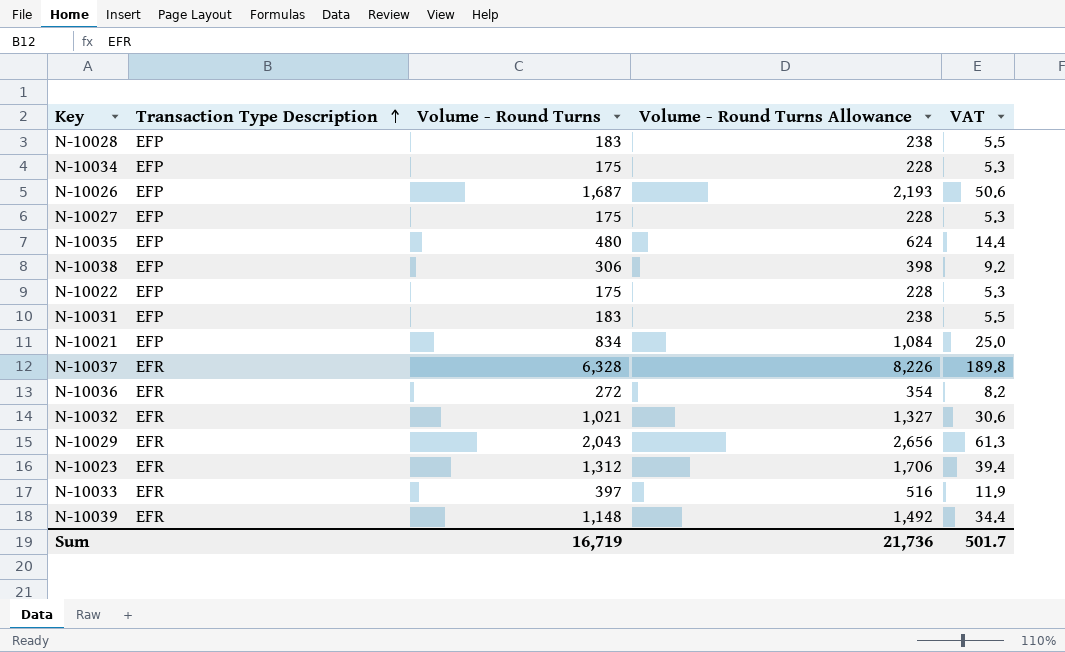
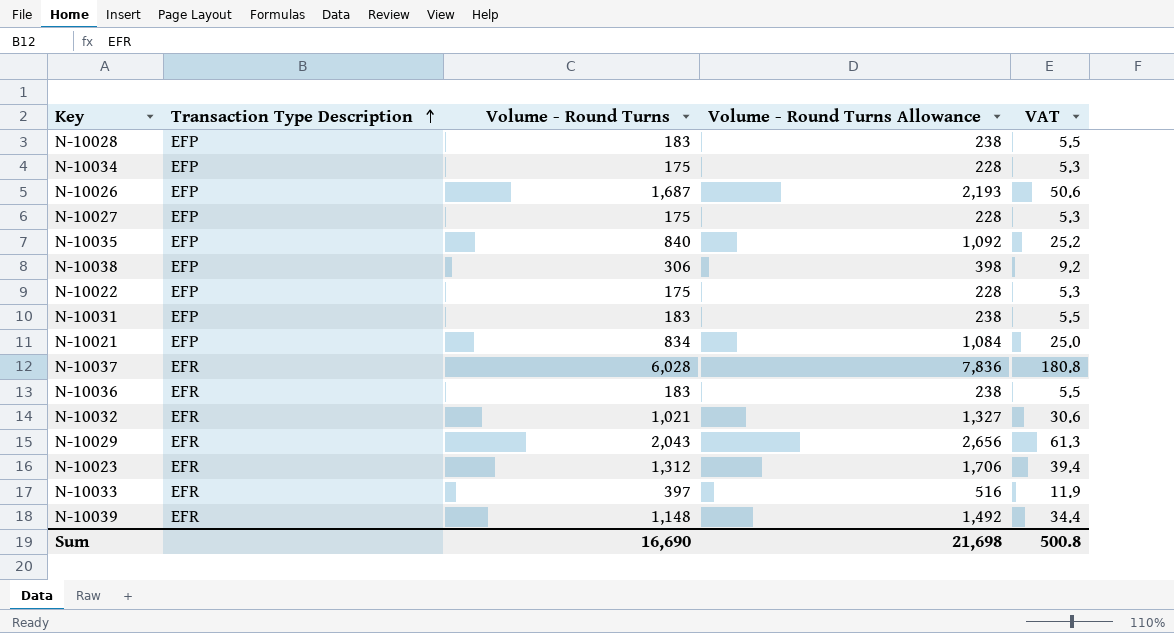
N-10035 | Volume - Round Turns: 480 -> 840
N-10035 | Volume - Round Turns Allowance: 624 -> 1,092
N-10035 | VAT: 14.4 -> 25.2
N-10037 | Volume - Round Turns: 6,328 -> 6,028
N-10037 | Volume - Round Turns Allowance: 8,226 -> 7,836
N-10037 | VAT: 189.8 -> 180.8
N-10036 | Volume - Round Turns: 272 -> 183
N-10036 | Volume - Round Turns Allowance: 354 -> 238
N-10036 | VAT: 8.2 -> 5.5
Sum | Volume - Round Turns: 16,719 -> 16,690
Sum | Volume - Round Turns Allowance: 21,736 -> 21,698
Sum | VAT: 501.7 -> 500.8

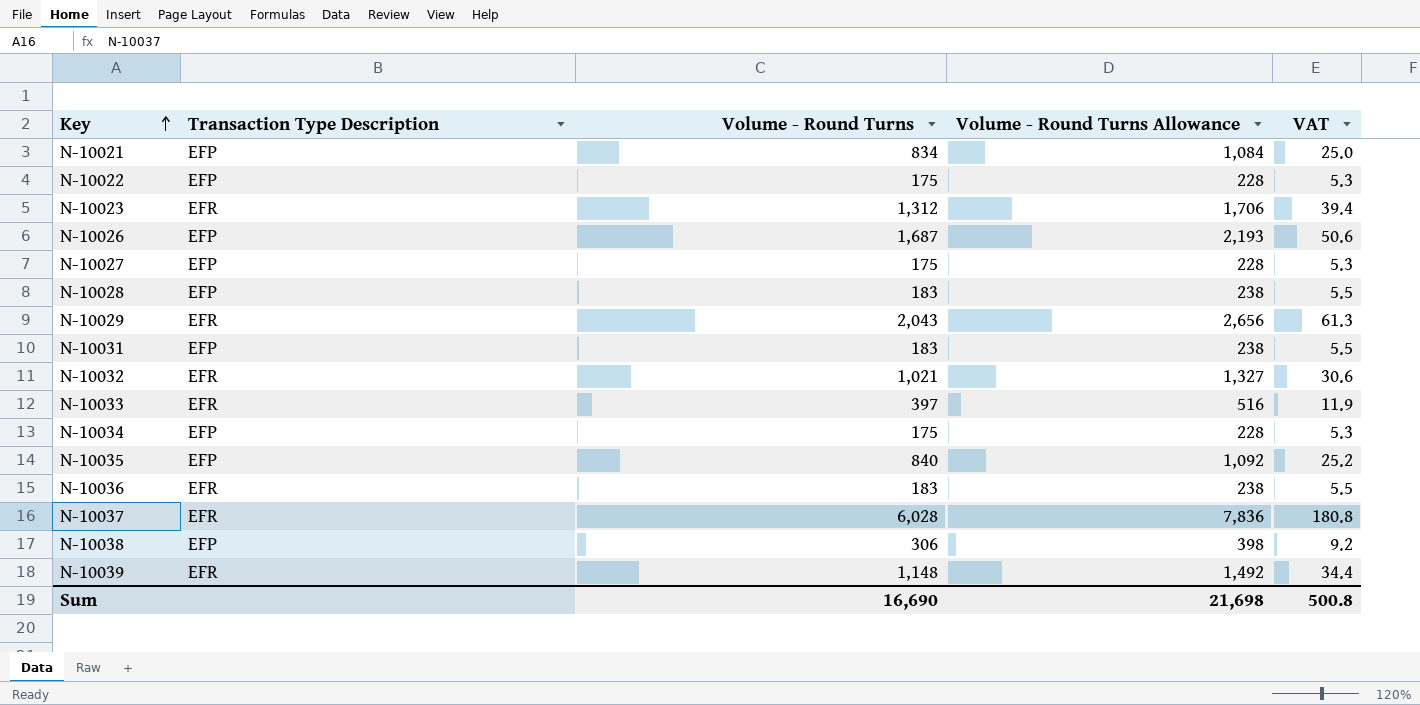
row order: Transaction Type Description ascending -> Key ascending

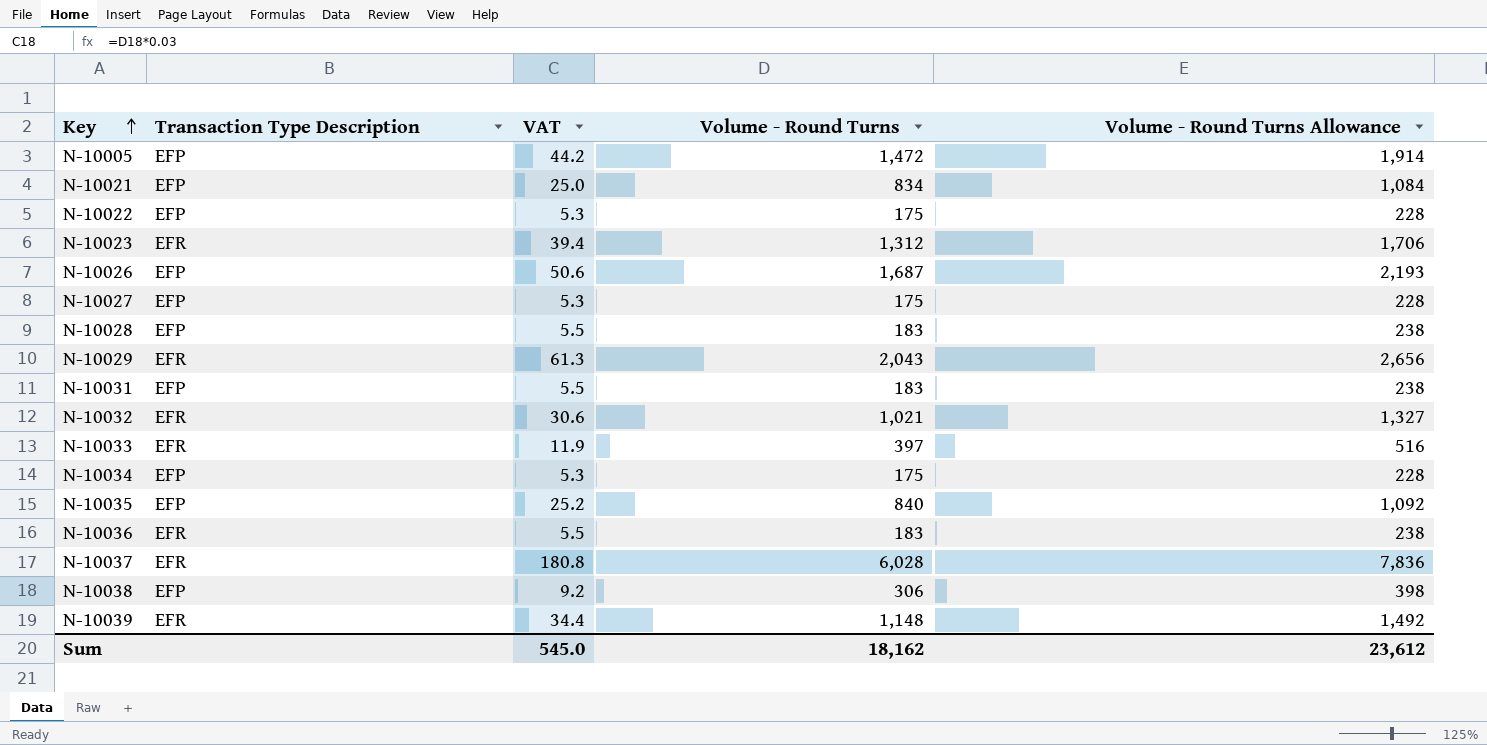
column VAT | position: 5 -> 3
row N-10005: none -> EFP | 44.2 | 1,472 | 1,914
Sum | VAT: 500.8 -> 545.0
Sum | Volume - Round Turns: 16,690 -> 18,162
Sum | Volume - Round Turns Allowance: 21,698 -> 23,612

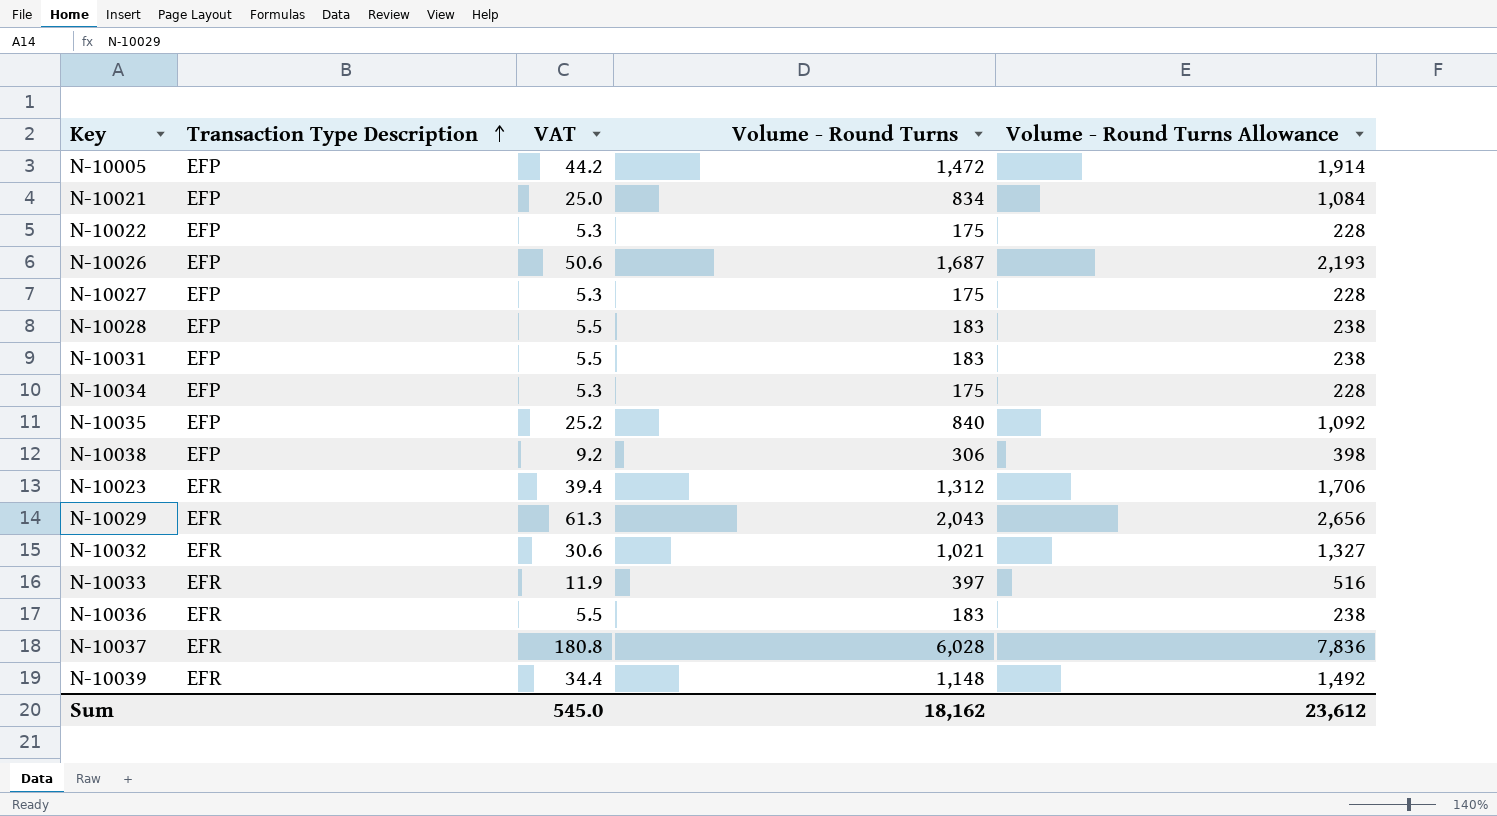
row order: Key ascending -> Transaction Type Description ascending

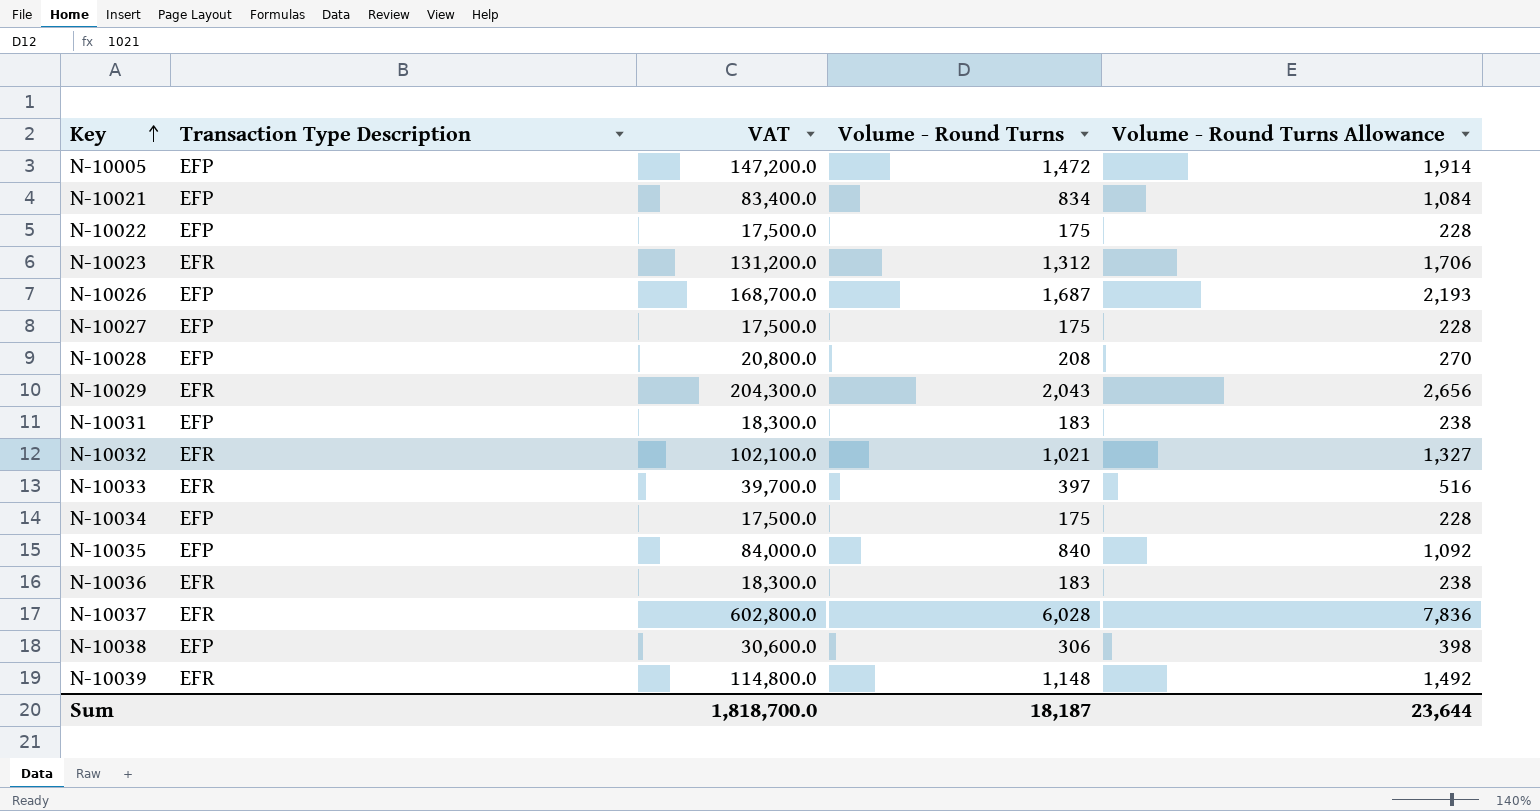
row order: Transaction Type Description ascending -> Key ascending
column VAT | formula: [Volume - Round Turns] * 0.03 -> [Volume - Round Turns] * 100
N-10028 | Volume - Round Turns: 183 -> 208
N-10028 | Volume - Round Turns Allowance: 238 -> 270
Sum | VAT: 545.0 -> 1,818,700.0
Sum | Volume - Round Turns: 18,162 -> 18,187
Sum | Volume - Round Turns Allowance: 23,612 -> 23,644

